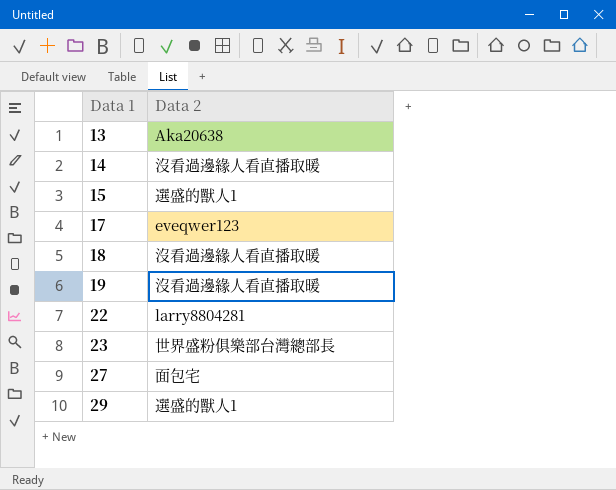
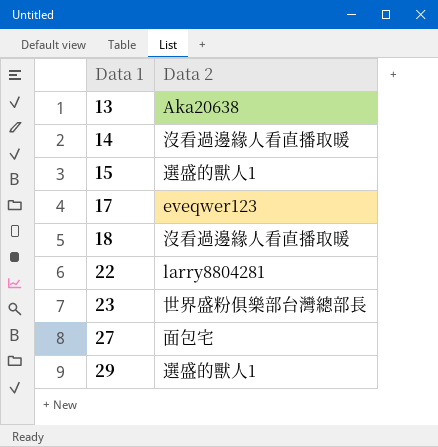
row 19: 沒看過邊緣人看直播取暖 -> none

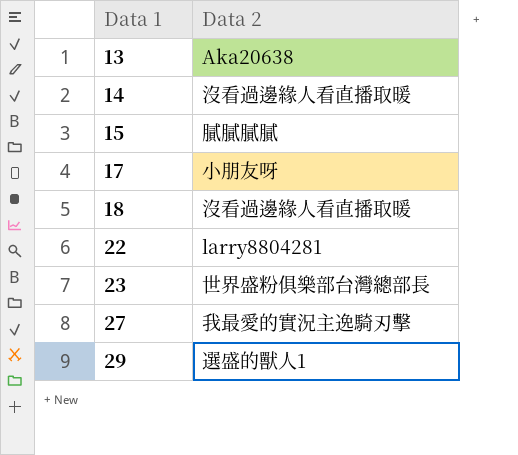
15 | Data 2: 選盛的獸人1 -> 膩膩膩膩
17 | Data 2: eveqwer123 -> 小朋友呀
27 | Data 2: 面包宅 -> 我最愛的實況主逸騎刃擊

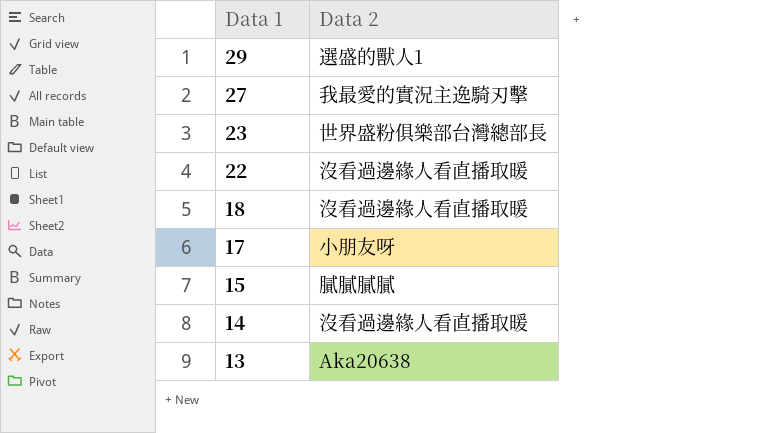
row order: Data 1 ascending -> Data 1 descending
22 | Data 2: larry8804281 -> 沒看過邊緣人看直播取暖

